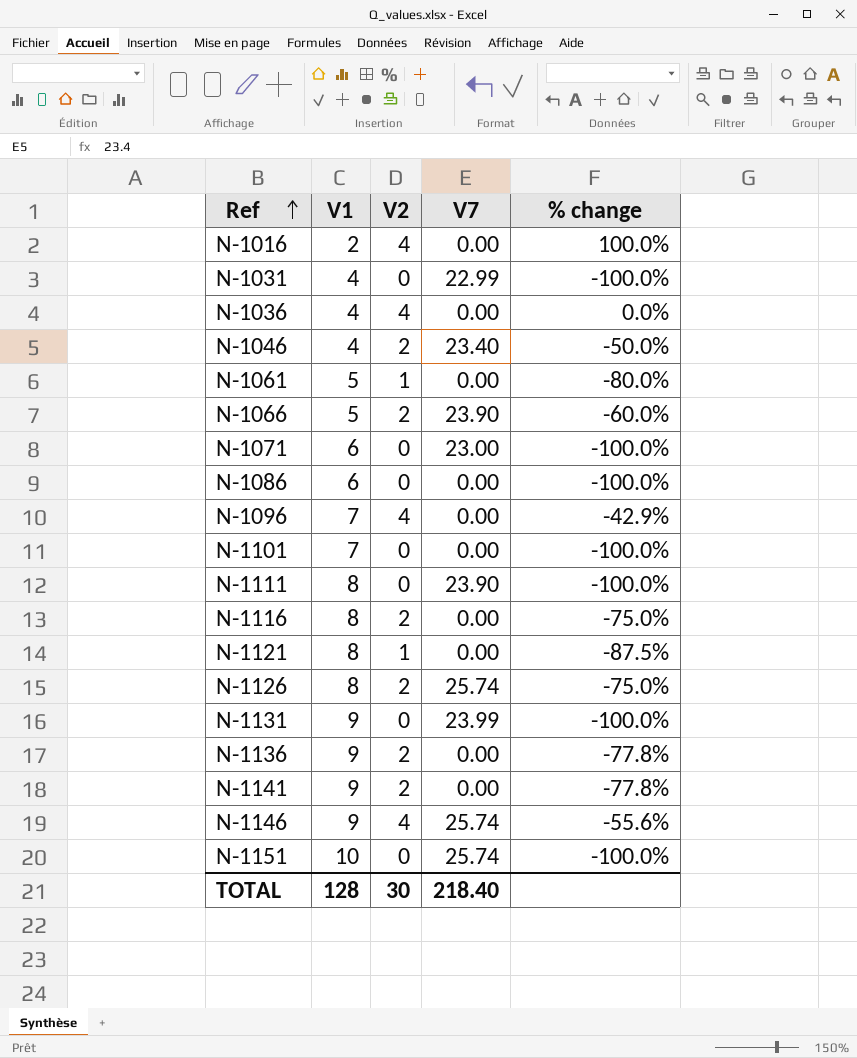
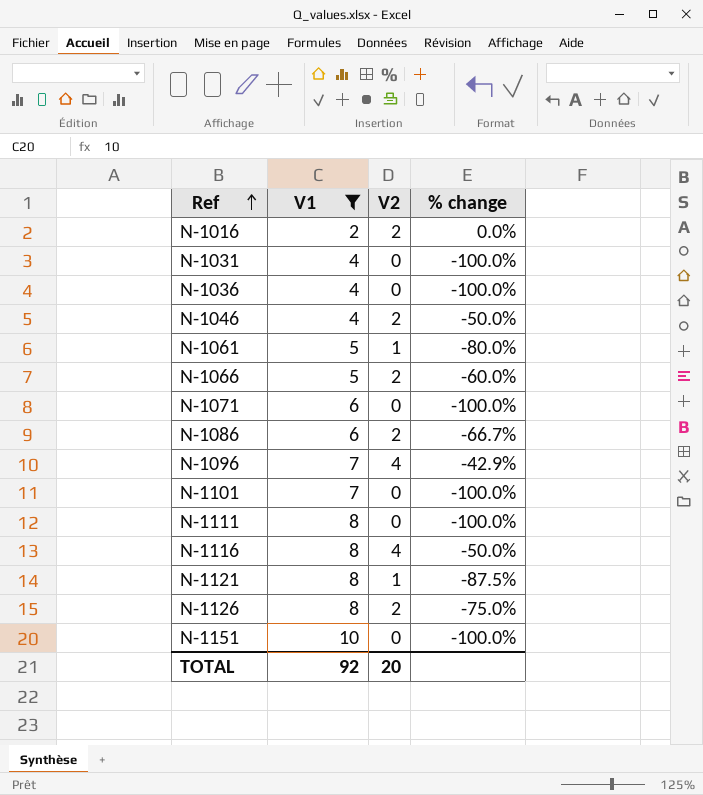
filter: none -> V1 != 9
column V7 | position: 4 -> none
N-1016 | V2: 4 -> 2
N-1016 | % change: 100.0% -> 0.0%
N-1036 | V2: 4 -> 0
N-1036 | % change: 0.0% -> -100.0%
N-1086 | V2: 0 -> 2
N-1086 | % change: -100.0% -> -66.7%
N-1116 | V2: 2 -> 4
N-1116 | % change: -75.0% -> -50.0%
TOTAL | V1: 128 -> 92
TOTAL | V2: 30 -> 20

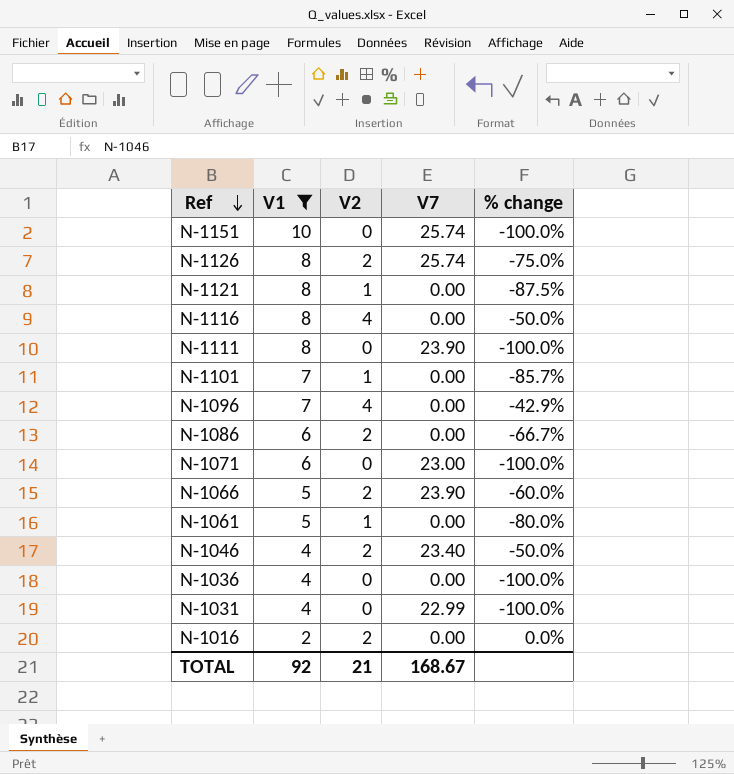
row order: Ref ascending -> Ref descending
column V7 | position: none -> 4
N-1101 | V2: 0 -> 1
N-1101 | % change: -100.0% -> -85.7%
TOTAL | V2: 20 -> 21

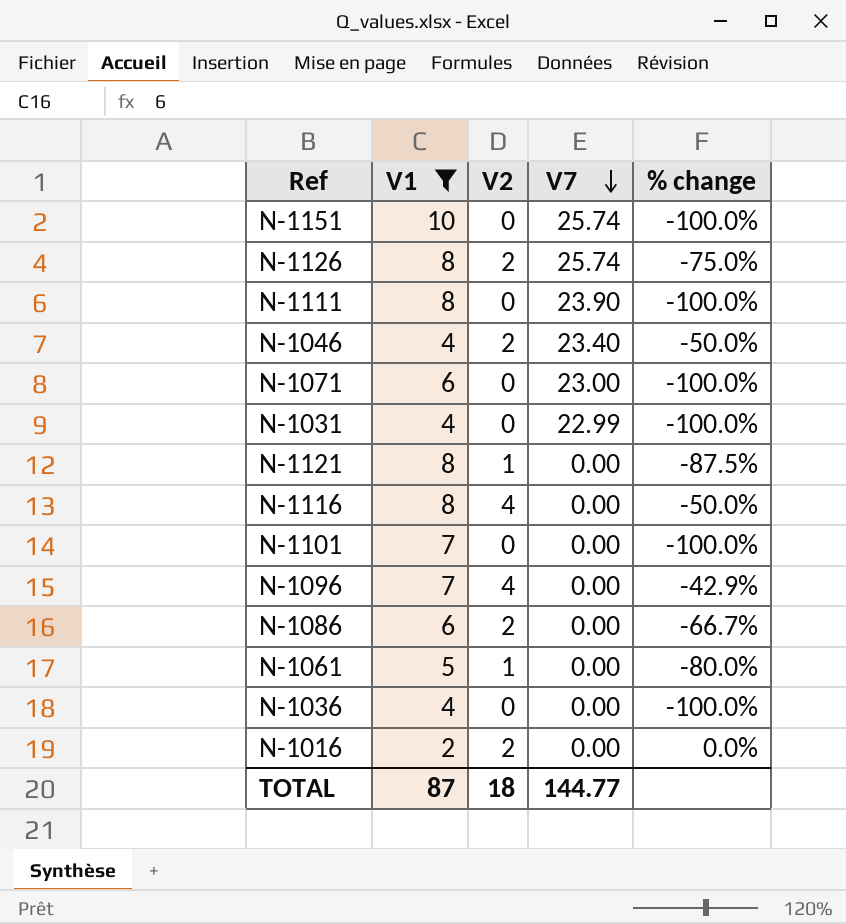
row order: Ref descending -> V7 descending
row N-1066: 5 | 2 | 23.90 | -60.0% -> none
N-1101 | V2: 1 -> 0
N-1101 | % change: -85.7% -> -100.0%
TOTAL | V1: 92 -> 87
TOTAL | V2: 21 -> 18
TOTAL | V7: 168.67 -> 144.77

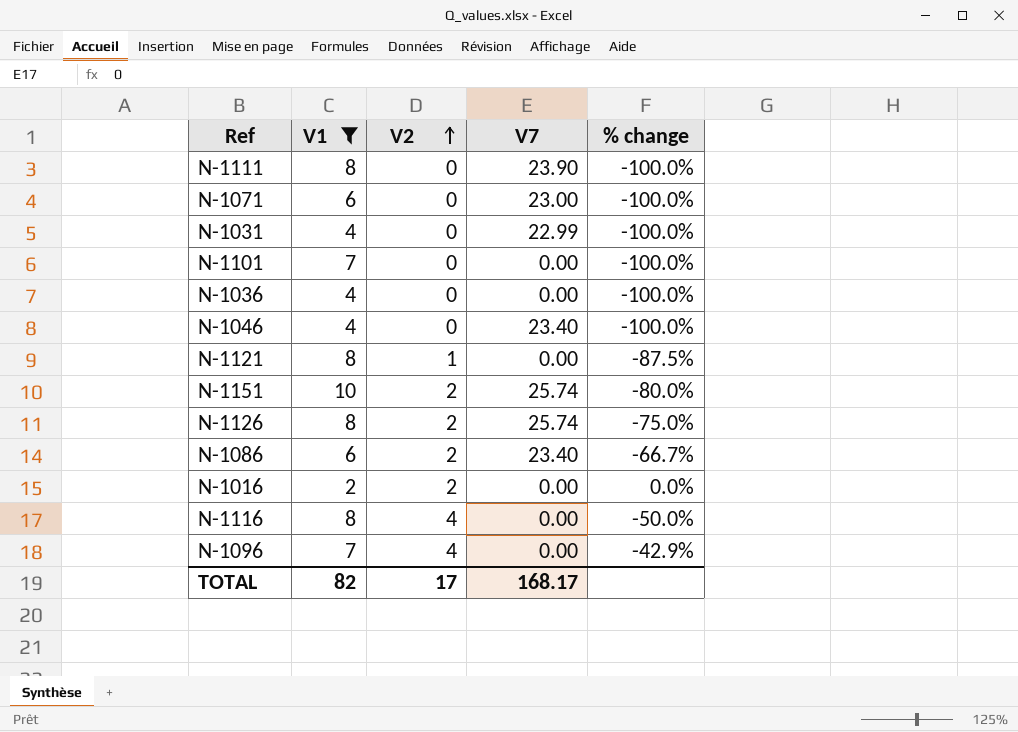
row order: V7 descending -> V2 ascending
row N-1061: 5 | 1 | 0.00 | -80.0% -> none
N-1046 | V2: 2 -> 0
N-1046 | % change: -50.0% -> -100.0%
N-1151 | V2: 0 -> 2
N-1151 | % change: -100.0% -> -80.0%
N-1086 | V7: 0.00 -> 23.40
TOTAL | V1: 87 -> 82
TOTAL | V2: 18 -> 17
TOTAL | V7: 144.77 -> 168.17

